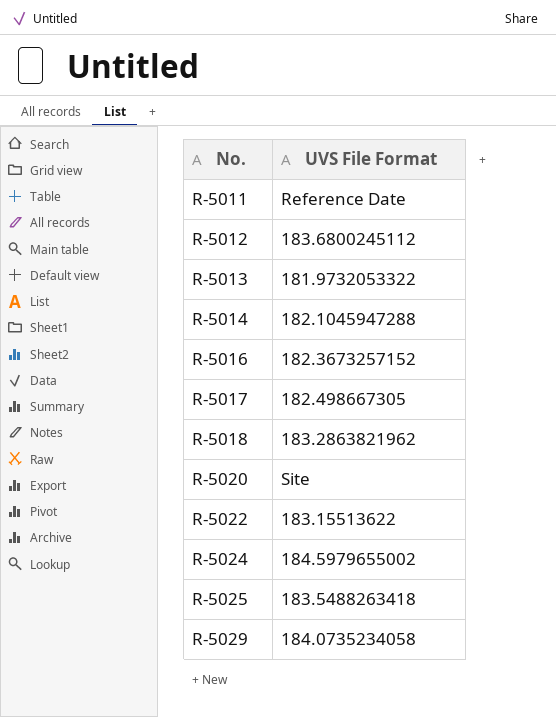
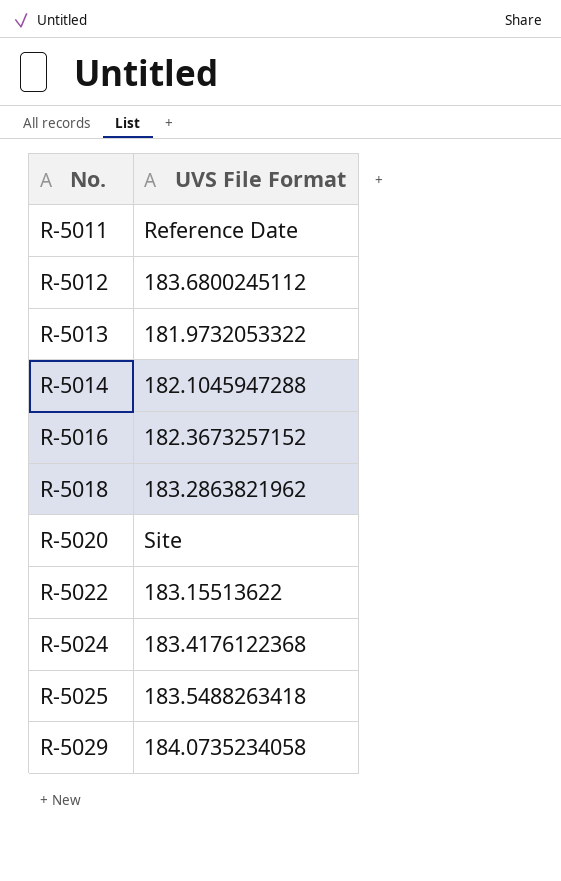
row R-5017: 182.498667305 -> none
R-5024 | UVS File Format: 184.5979655002 -> 183.4176122368

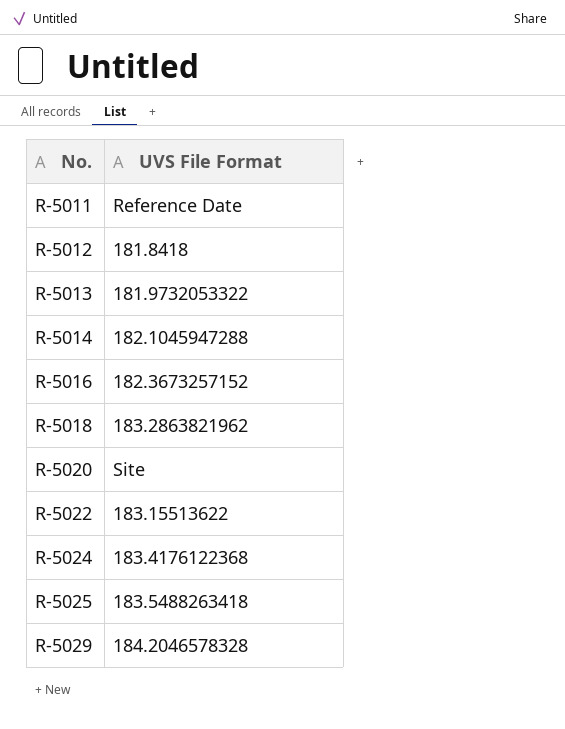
R-5012 | UVS File Format: 183.6800245112 -> 181.8418
R-5029 | UVS File Format: 184.0735234058 -> 184.2046578328

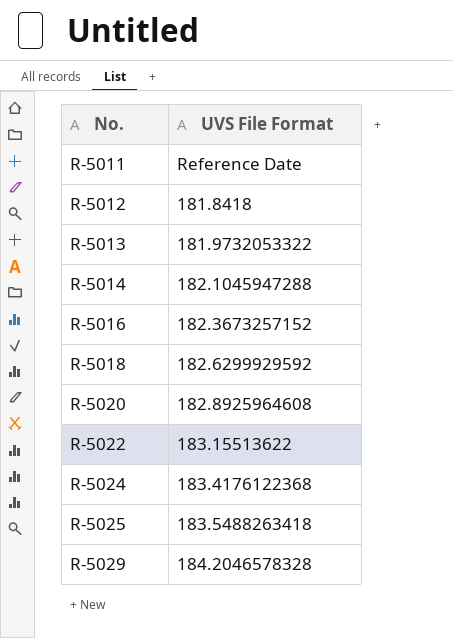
R-5018 | UVS File Format: 183.2863821962 -> 182.6299929592
R-5020 | UVS File Format: Site -> 182.8925964608

